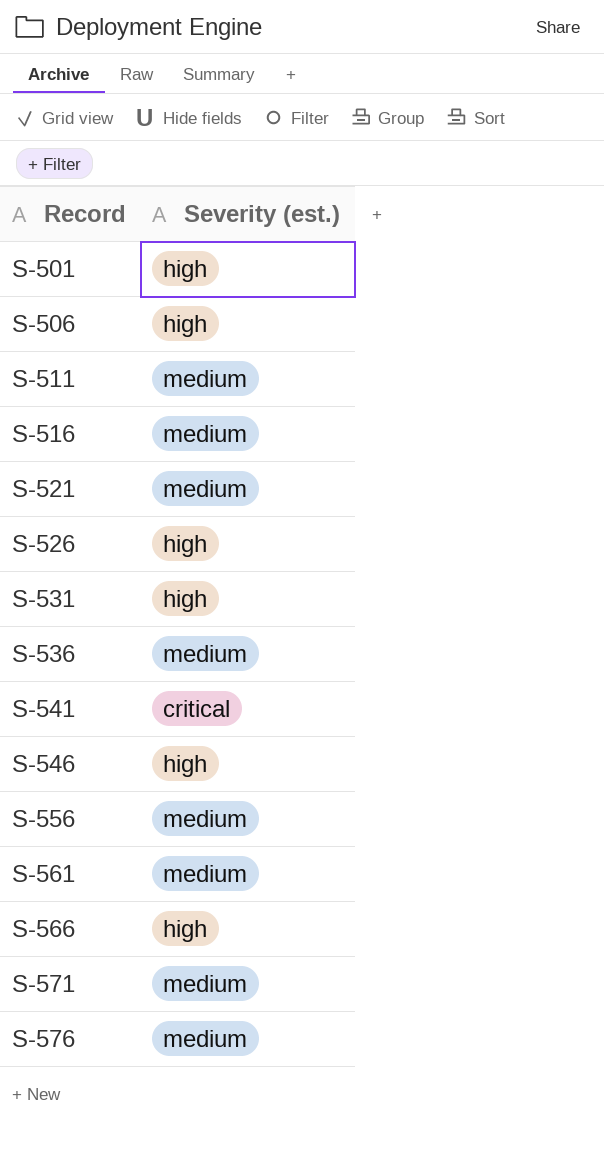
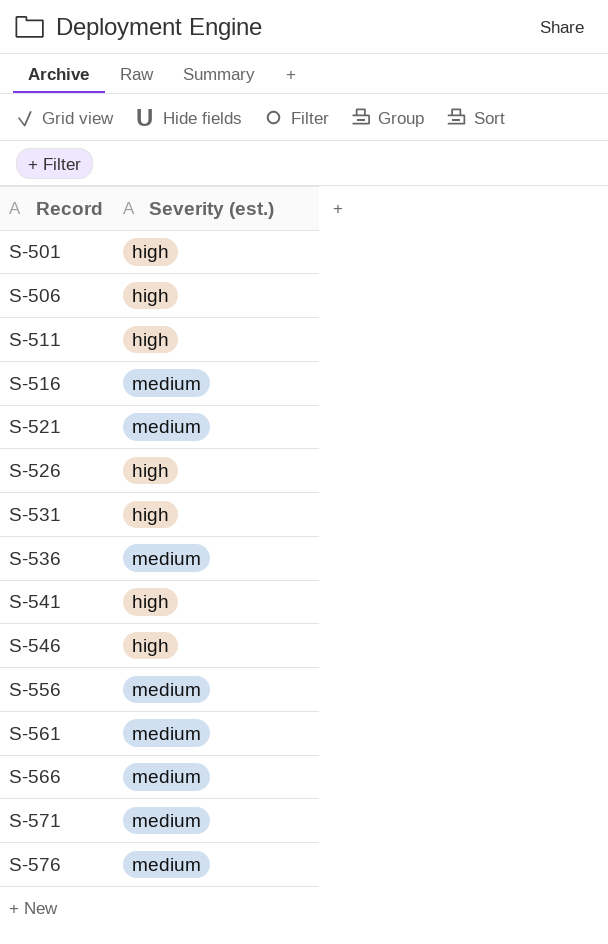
S-511 | Severity (est.): medium -> high
S-541 | Severity (est.): critical -> high
S-566 | Severity (est.): high -> medium

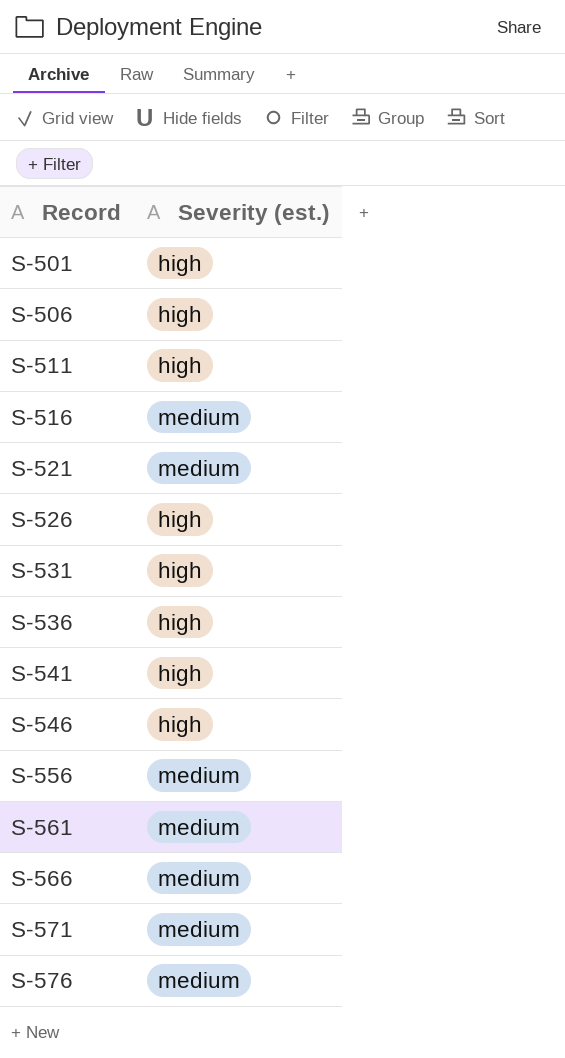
S-536 | Severity (est.): medium -> high

